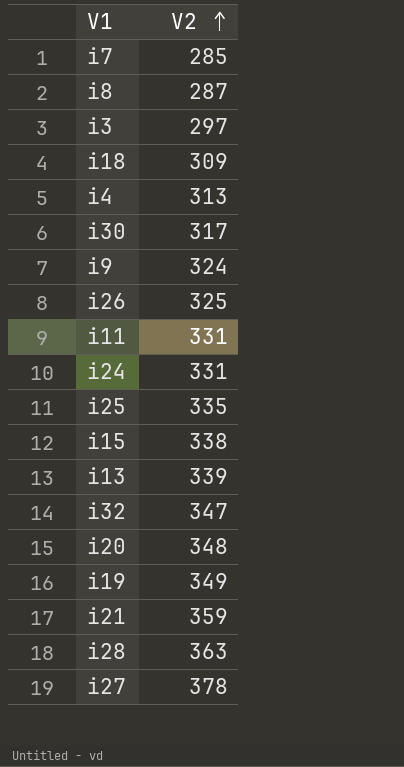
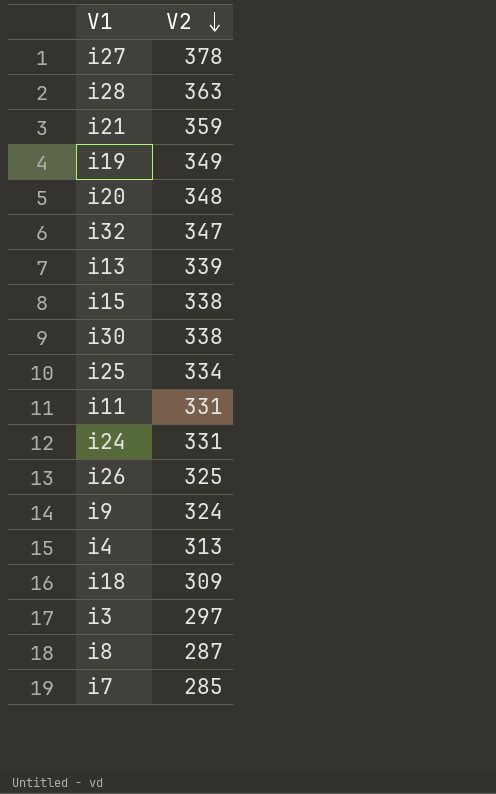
row order: V2 ascending -> V2 descending
i30 | V2: 317 -> 338
i25 | V2: 335 -> 334

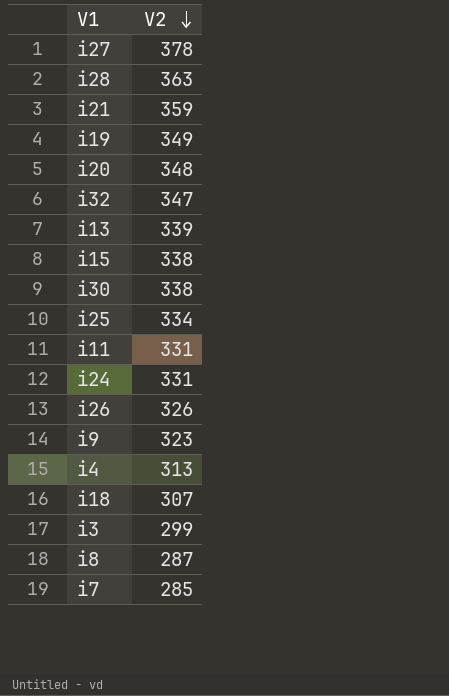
i26 | V2: 325 -> 326
i9 | V2: 324 -> 323
i18 | V2: 309 -> 307
i3 | V2: 297 -> 299

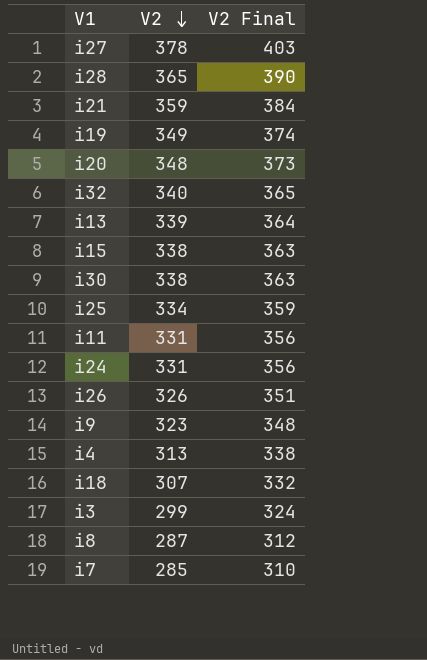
column V2 Final | formula: none -> [V2] + 25
i28 | V2: 363 -> 365
i32 | V2: 347 -> 340

